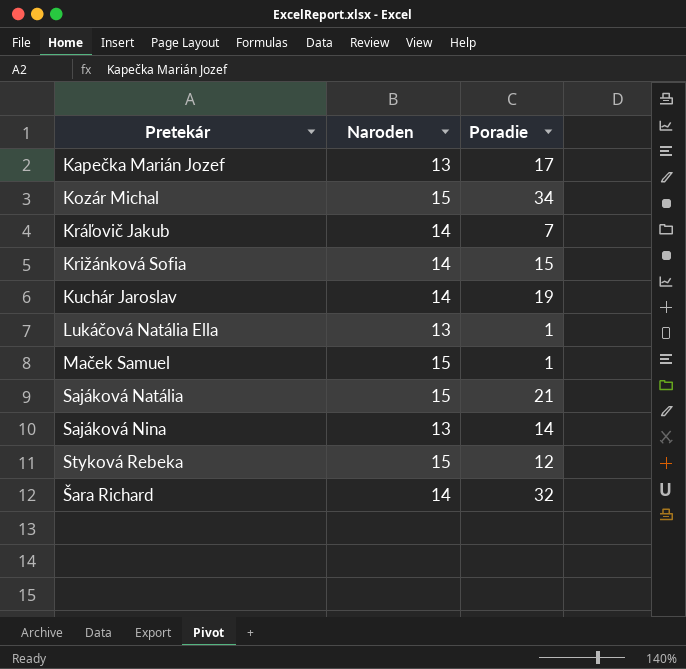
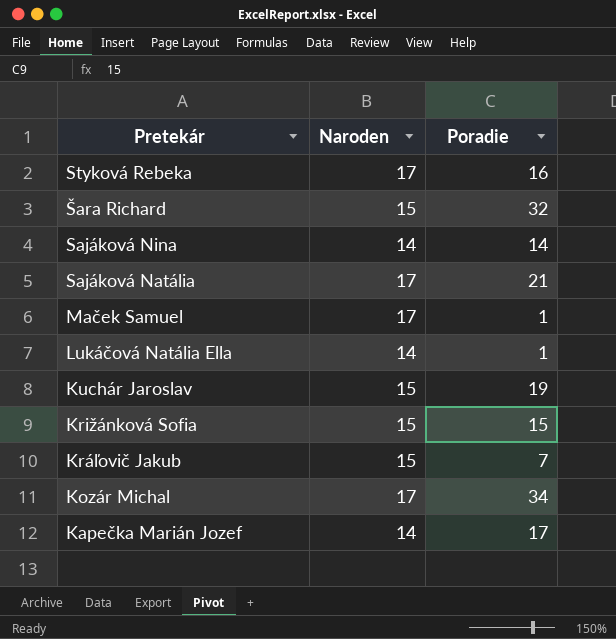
row order: none -> Pretekár descending
Styková Rebeka | Naroden: 15 -> 17
Styková Rebeka | Poradie: 12 -> 16
Šara Richard | Naroden: 14 -> 15
Sajáková Nina | Naroden: 13 -> 14
Sajáková Natália | Naroden: 15 -> 17
Maček Samuel | Naroden: 15 -> 17
Lukáčová Natália Ella | Naroden: 13 -> 14
Kuchár Jaroslav | Naroden: 14 -> 15
Križánková Sofia | Naroden: 14 -> 15
Kráľovič Jakub | Naroden: 14 -> 15
Kozár Michal | Naroden: 15 -> 17
Kapečka Marián Jozef | Naroden: 13 -> 14

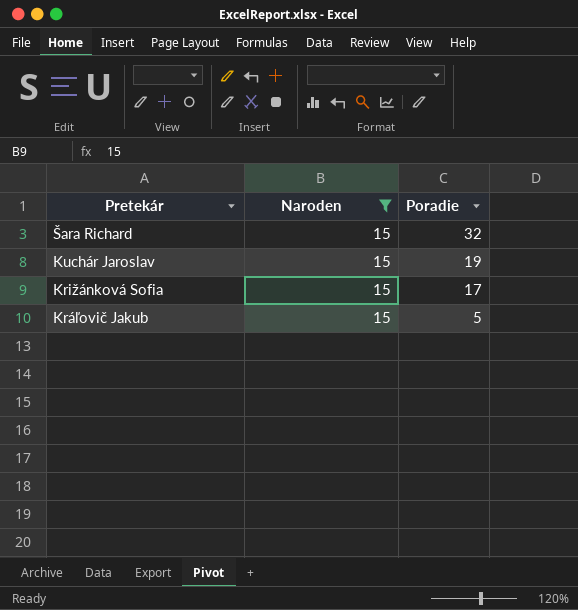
filter: none -> Naroden = 15
Križánková Sofia | Poradie: 15 -> 17
Kráľovič Jakub | Poradie: 7 -> 5

